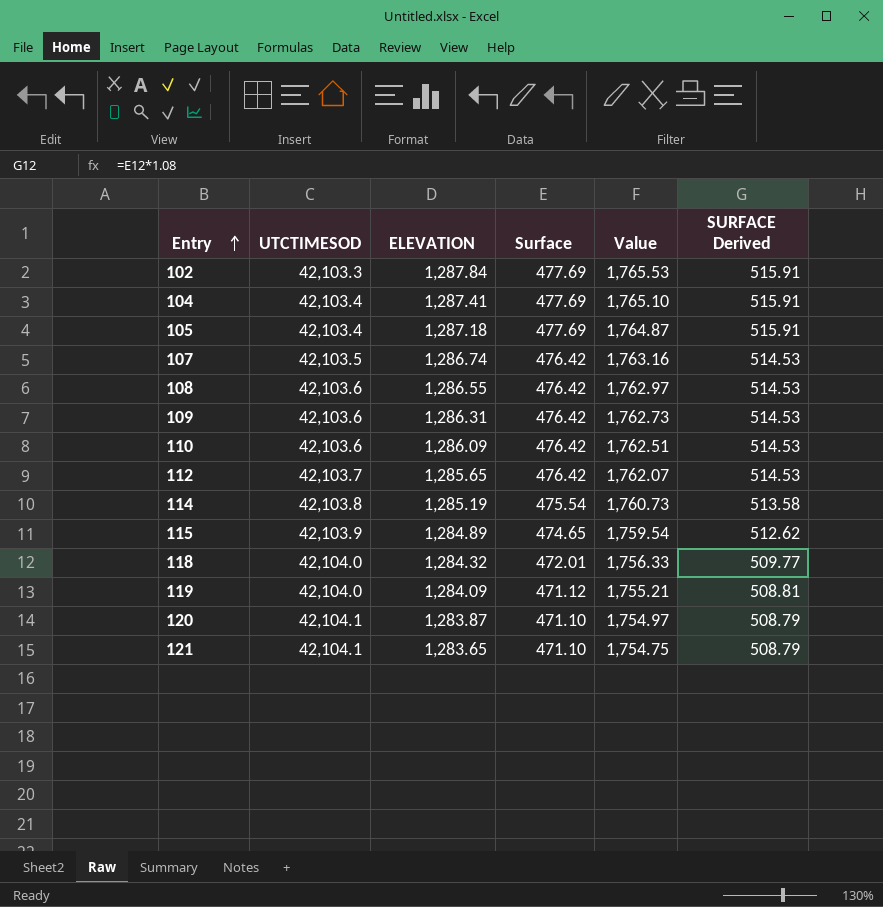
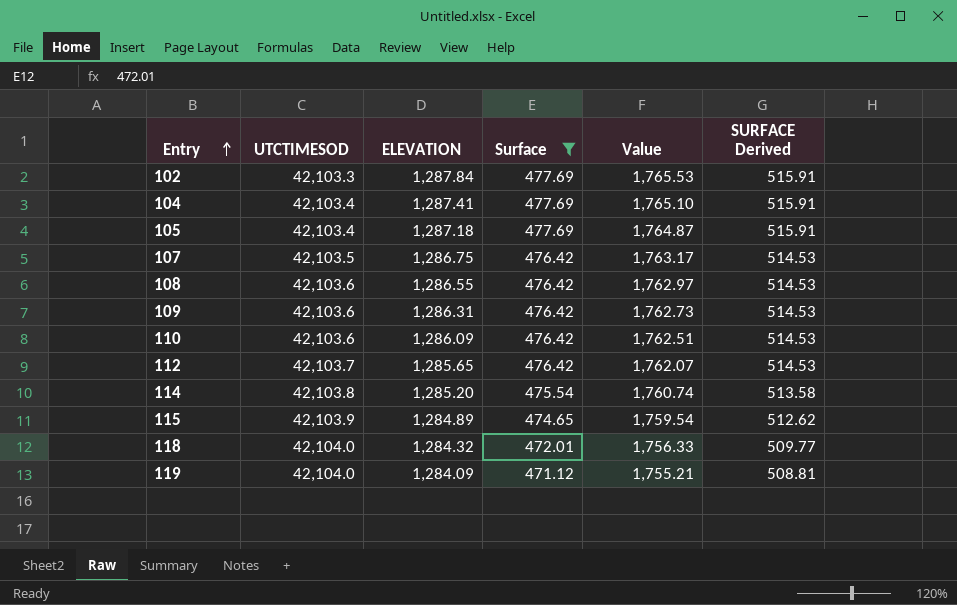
filter: none -> Surface != 471.10
107 | ELEVATION: 1,286.74 -> 1,286.75
107 | Value: 1,763.16 -> 1,763.17
114 | ELEVATION: 1,285.19 -> 1,285.20
114 | Value: 1,760.73 -> 1,760.74

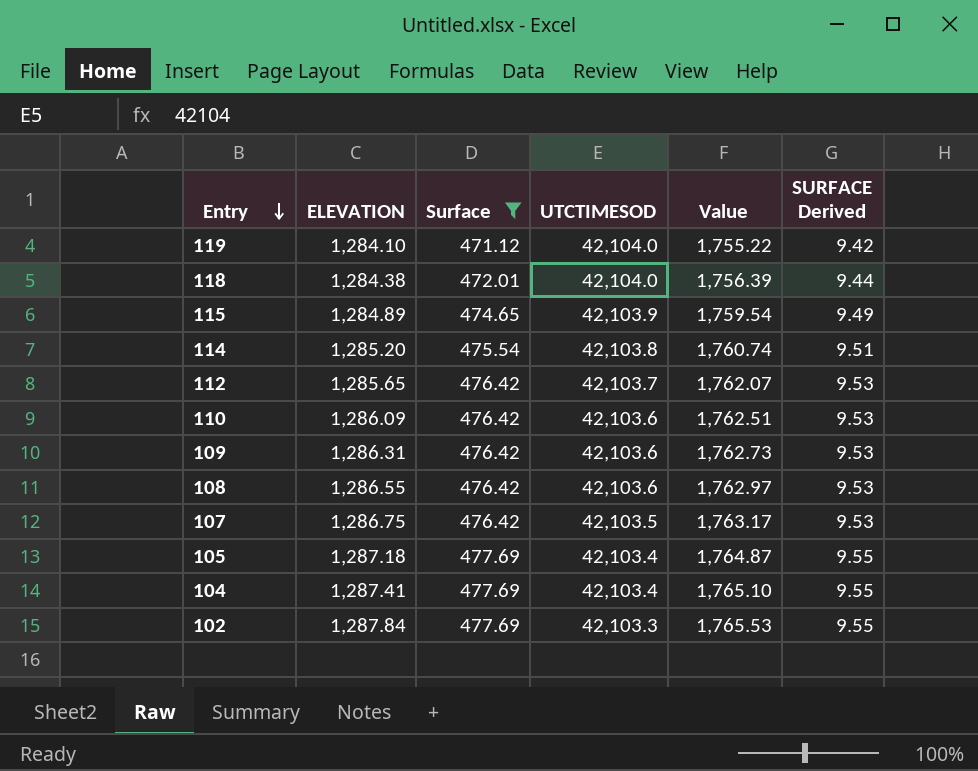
row order: Entry ascending -> Entry descending
column UTCTIMESOD | position: 2 -> 4
column SURFACE Derived | formula: [Surface] * 1.08 -> [Surface] * 0.02
119 | ELEVATION: 1,284.09 -> 1,284.10
119 | Value: 1,755.21 -> 1,755.22
118 | ELEVATION: 1,284.32 -> 1,284.38
118 | Value: 1,756.33 -> 1,756.39

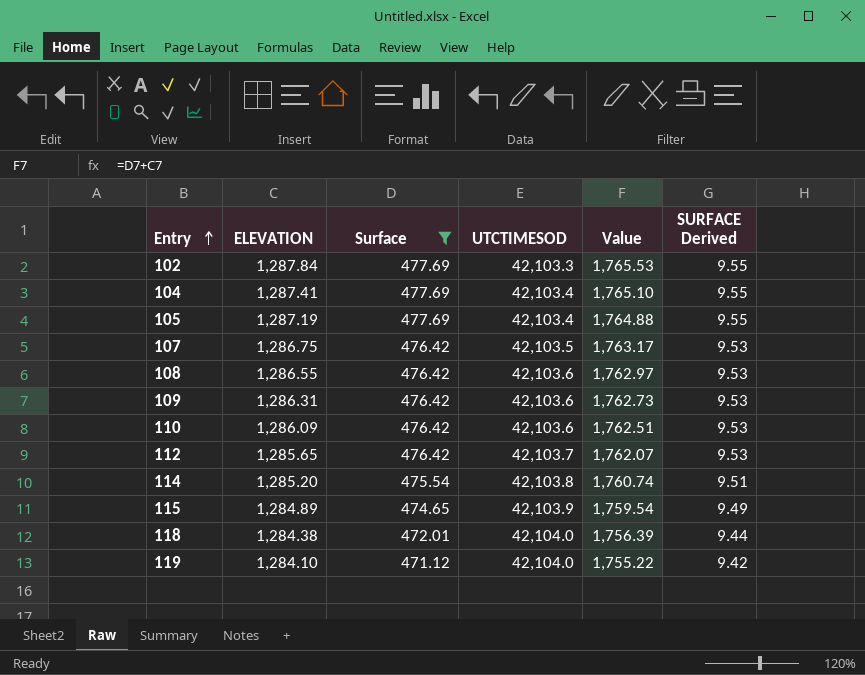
row order: Entry descending -> Entry ascending
105 | ELEVATION: 1,287.18 -> 1,287.19
105 | Value: 1,764.87 -> 1,764.88

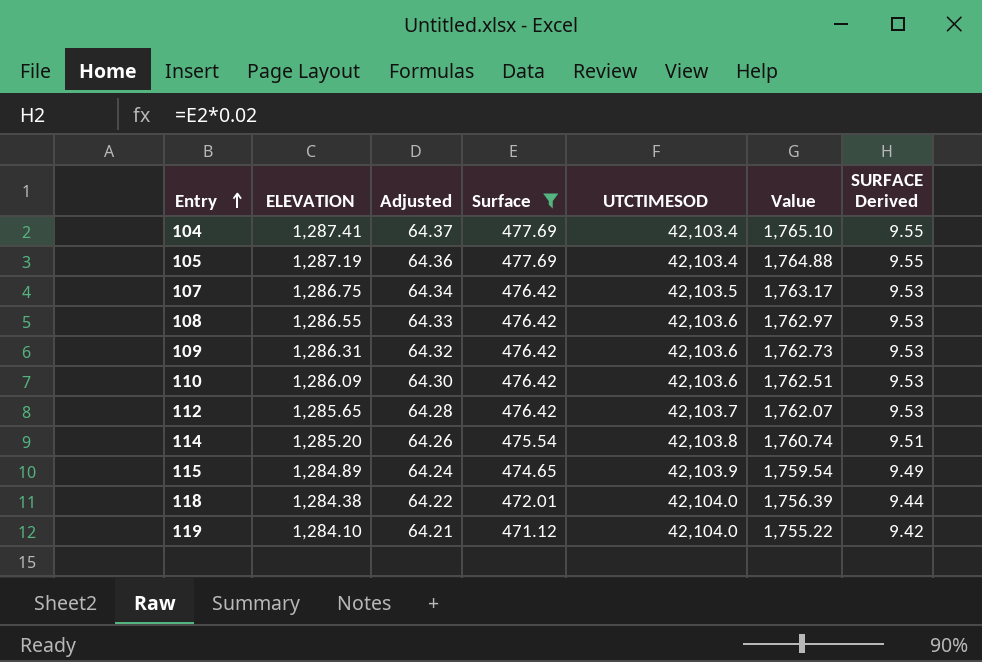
column Adjusted | formula: none -> [ELEVATION] * 0.05
row 102: 1,287.84 | 477.69 | 42,103.3 | 1,765.53 | 9.55 -> none

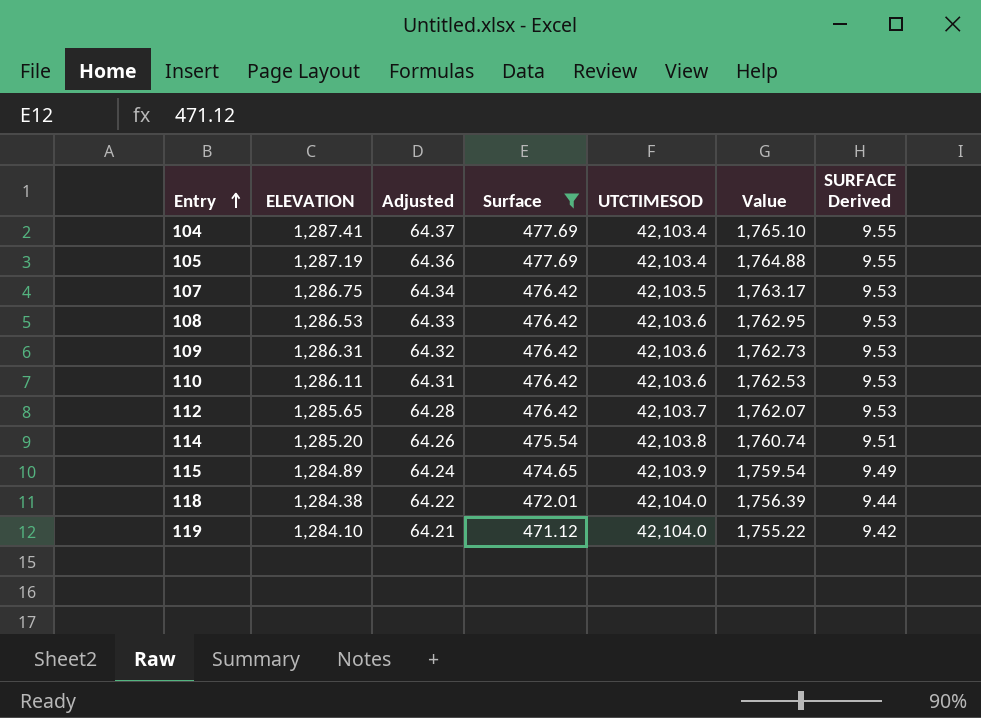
108 | ELEVATION: 1,286.55 -> 1,286.53
108 | Value: 1,762.97 -> 1,762.95
110 | ELEVATION: 1,286.09 -> 1,286.11
110 | Adjusted: 64.30 -> 64.31
110 | Value: 1,762.51 -> 1,762.53

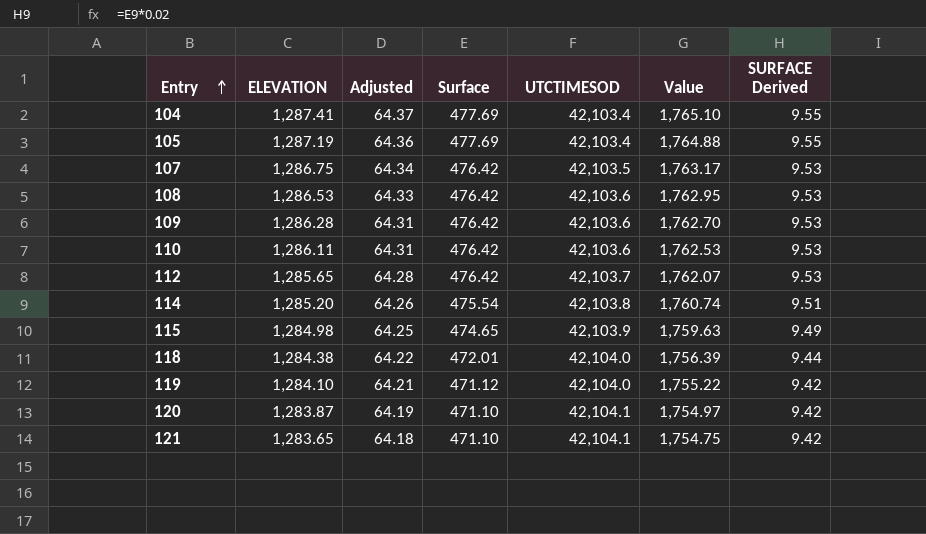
filter: Surface != 471.10 -> none
109 | ELEVATION: 1,286.31 -> 1,286.28
109 | Adjusted: 64.32 -> 64.31
109 | Value: 1,762.73 -> 1,762.70
115 | ELEVATION: 1,284.89 -> 1,284.98
115 | Adjusted: 64.24 -> 64.25
115 | Value: 1,759.54 -> 1,759.63

